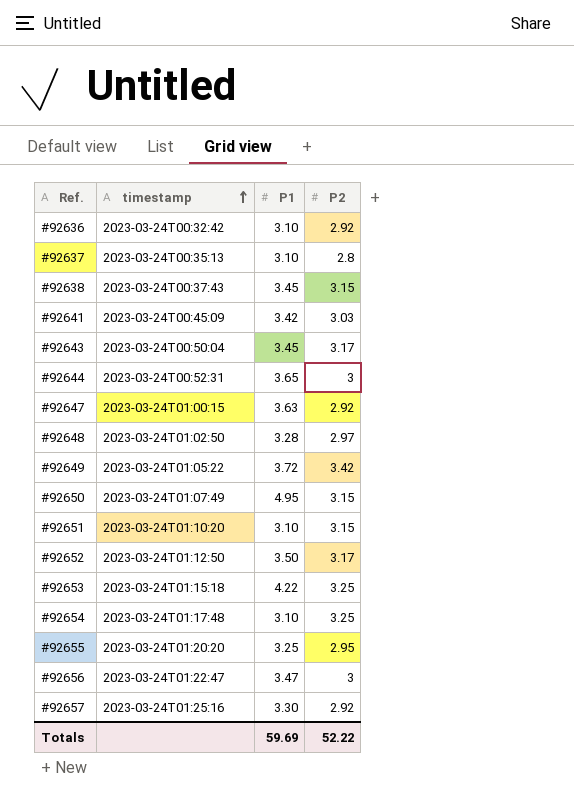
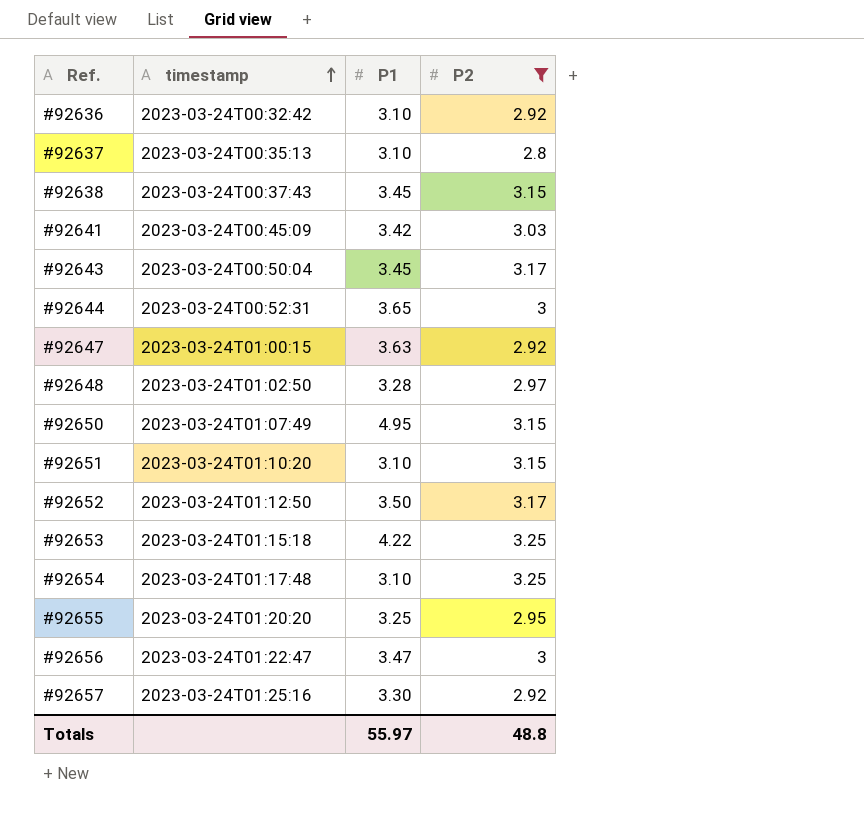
filter: none -> P2 != 3.42
Totals | P1: 59.69 -> 55.97
Totals | P2: 52.22 -> 48.8

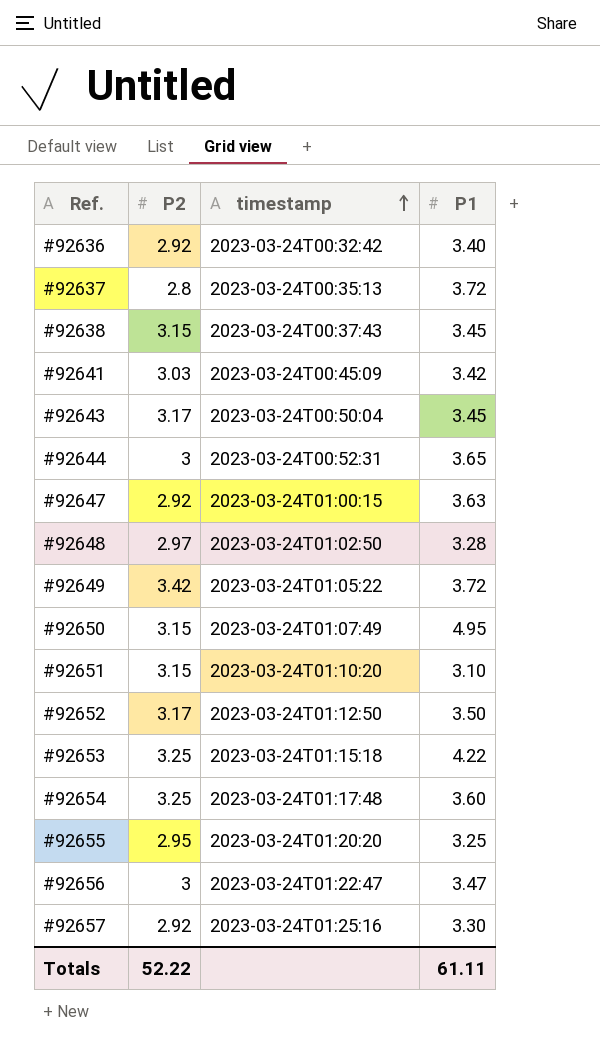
filter: P2 != 3.42 -> none
column P2 | position: 4 -> 2
#92636 | P1: 3.10 -> 3.40
#92637 | P1: 3.10 -> 3.72
#92654 | P1: 3.10 -> 3.60
Totals | P2: 48.8 -> 52.22
Totals | P1: 55.97 -> 61.11

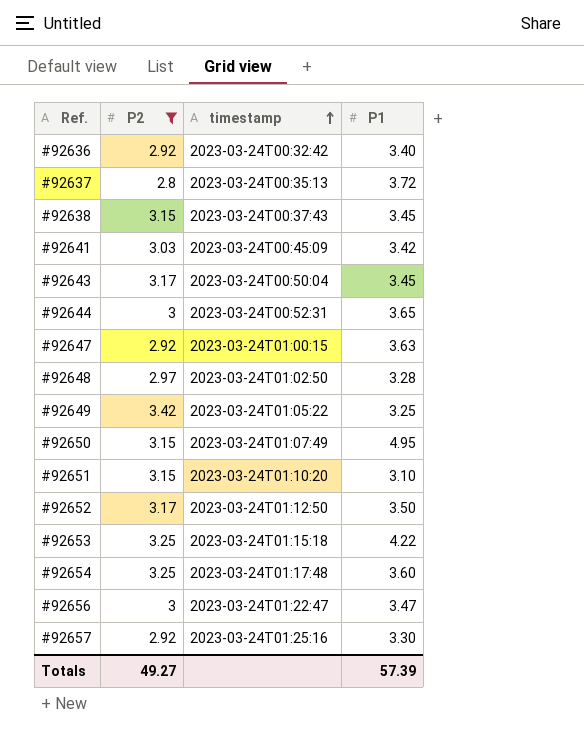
filter: none -> P2 != 2.95
#92649 | P1: 3.72 -> 3.25
Totals | P2: 52.22 -> 49.27
Totals | P1: 61.11 -> 57.39

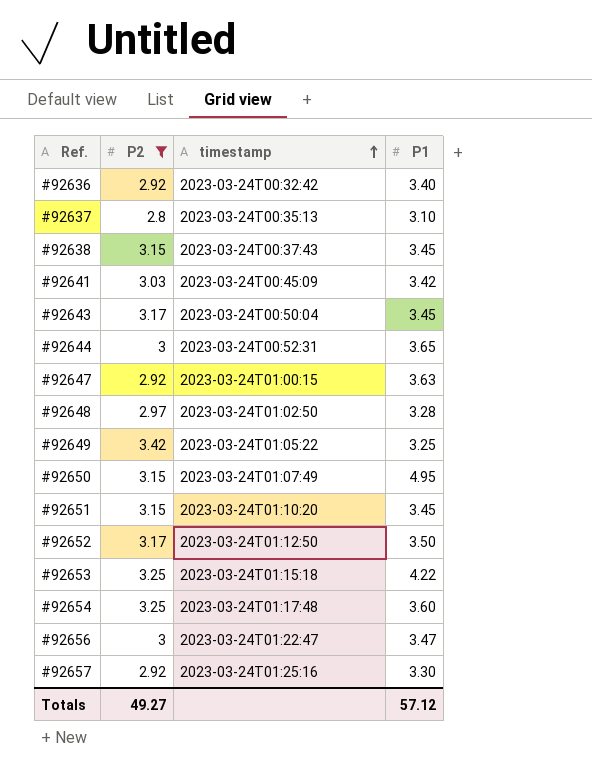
#92637 | P1: 3.72 -> 3.10
#92651 | P1: 3.10 -> 3.45
Totals | P1: 57.39 -> 57.12

